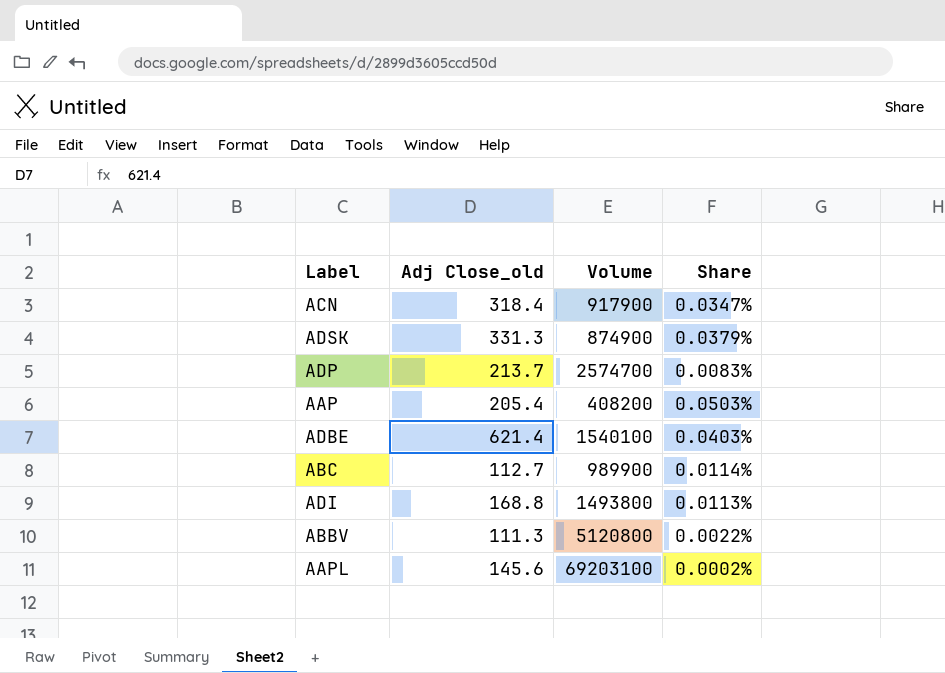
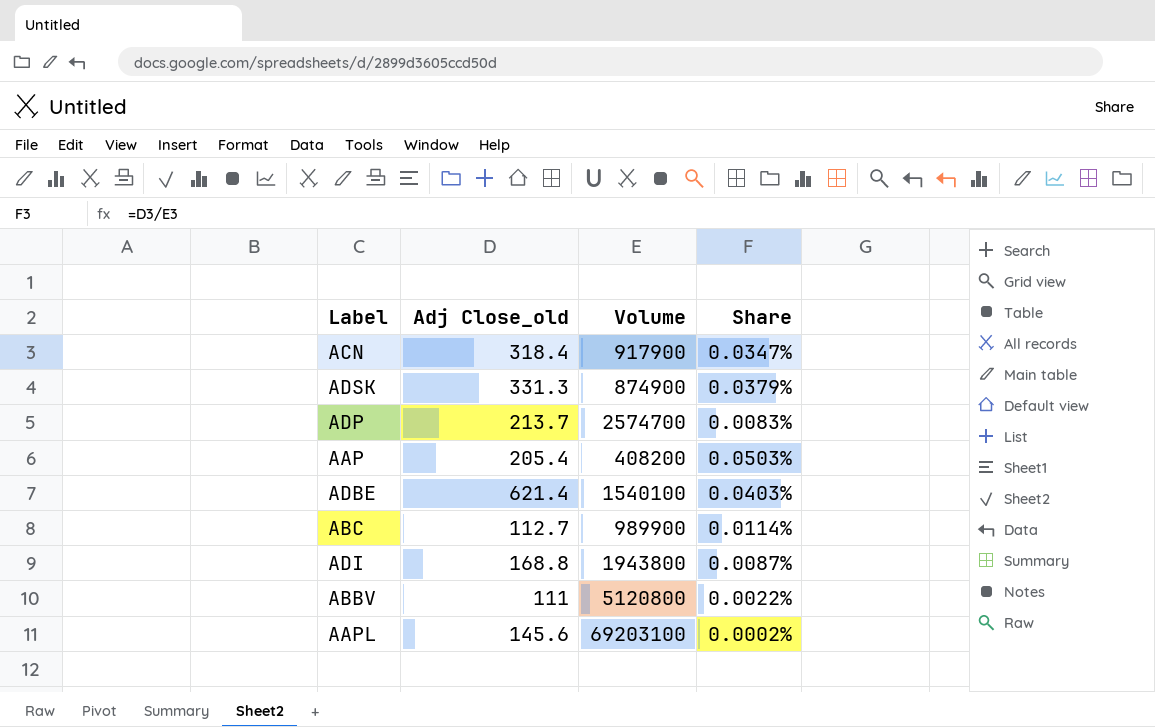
ADI | Volume: 1493800 -> 1943800
ADI | Share: 0.0113% -> 0.0087%
ABBV | Adj Close_old: 111.3 -> 111

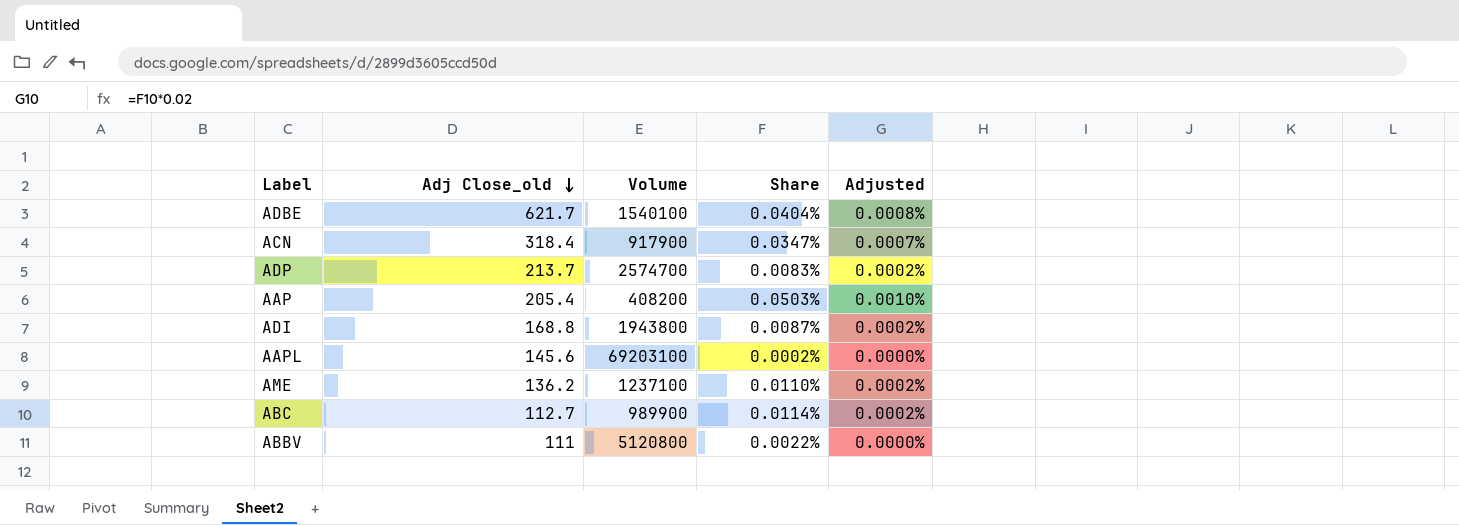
row order: none -> Adj Close_old descending
column Adjusted | formula: none -> [Share] * 0.02
row ADSK: 331.3 | 874900 | 0.0379% -> none
ADBE | Adj Close_old: 621.4 -> 621.7
ADBE | Share: 0.0403% -> 0.0404%
row AME: none -> 136.2 | 1237100 | 0.0110% | 0.0002%

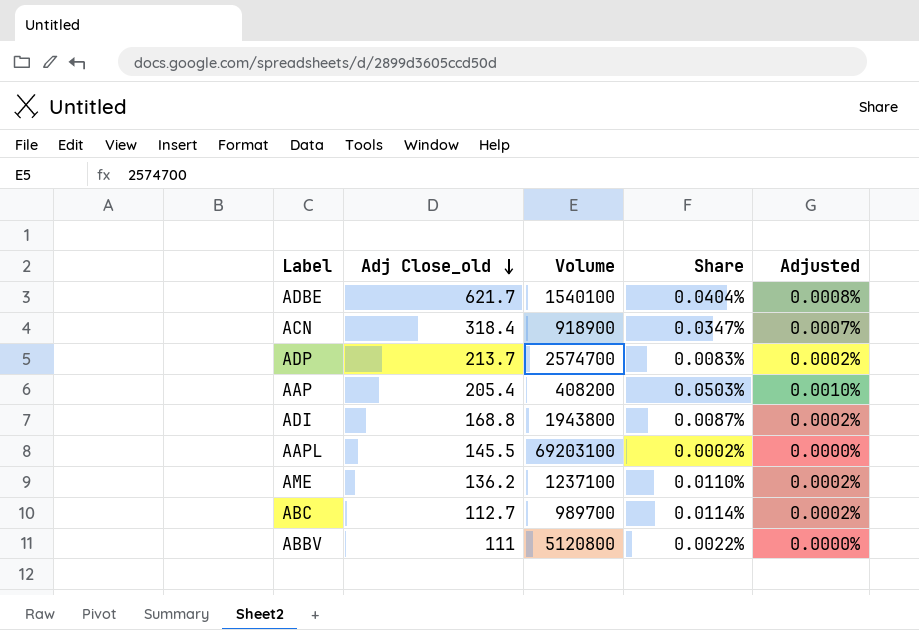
ACN | Volume: 917900 -> 918900
AAPL | Adj Close_old: 145.6 -> 145.5
ABC | Volume: 989900 -> 989700

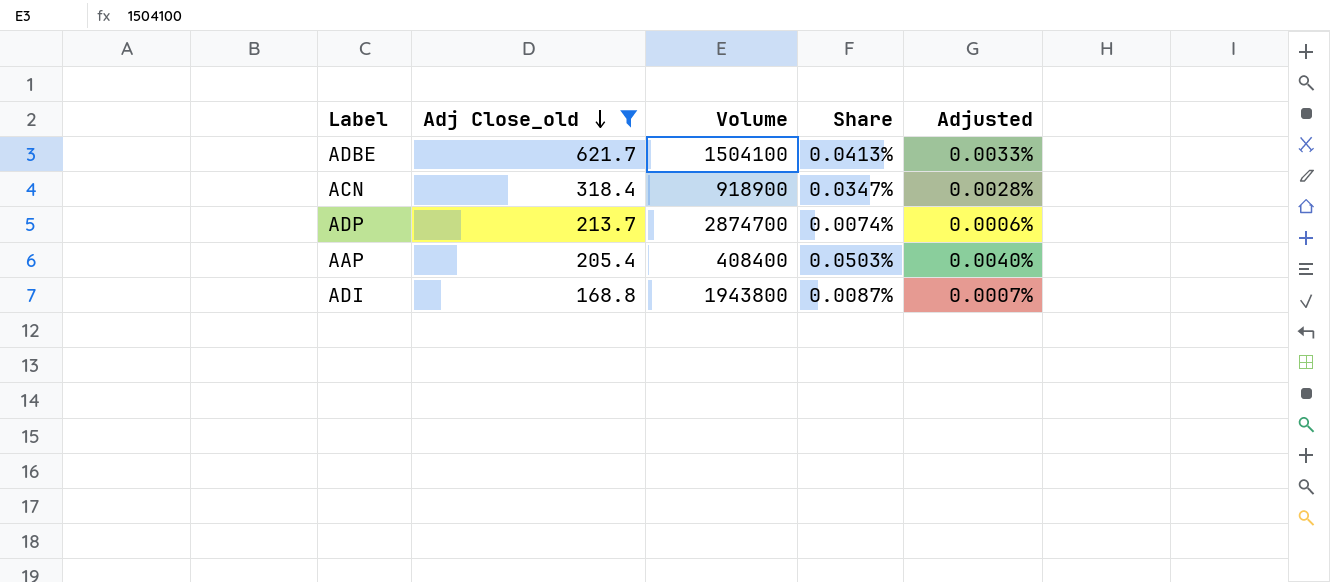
filter: none -> Adj Close_old >= 168.8
column Adjusted | formula: [Share] * 0.02 -> [Share] * 0.08
ADBE | Volume: 1540100 -> 1504100
ADBE | Share: 0.0404% -> 0.0413%
ADP | Volume: 2574700 -> 2874700
ADP | Share: 0.0083% -> 0.0074%
AAP | Volume: 408200 -> 408400

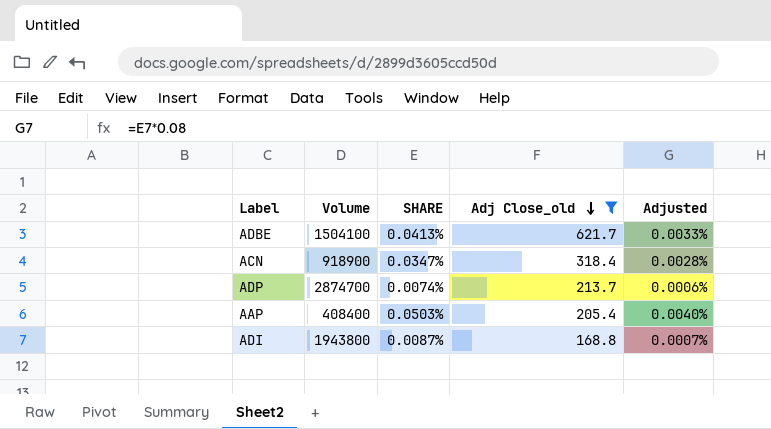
column name: Share -> SHARE
column Adj Close_old | position: 2 -> 4

